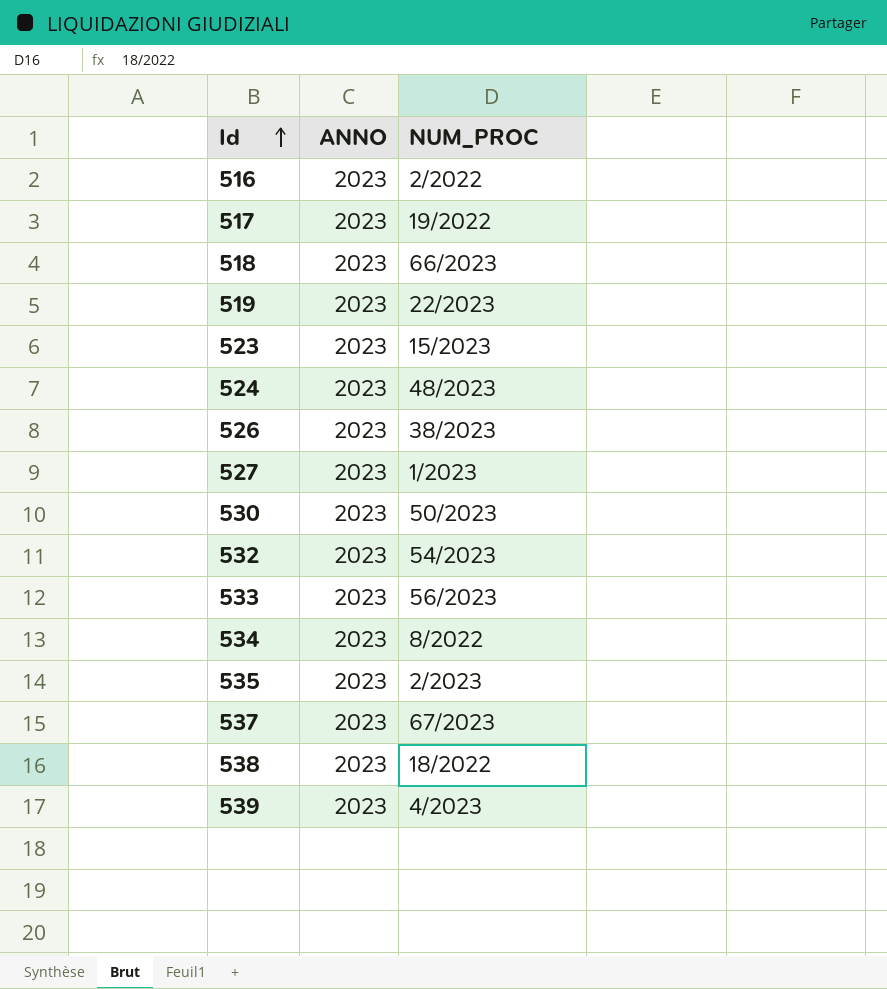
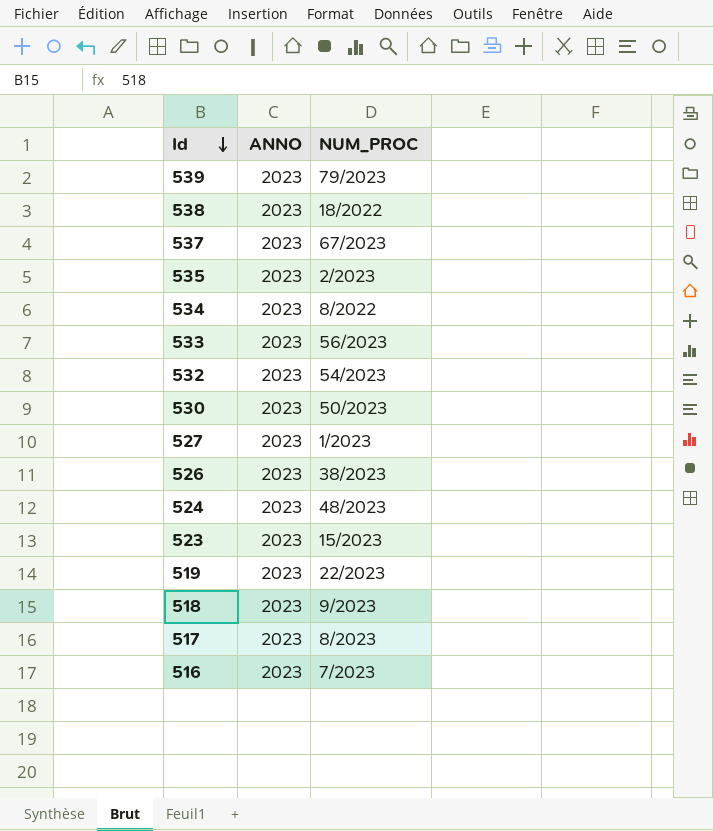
row order: Id ascending -> Id descending
539 | NUM_PROC: 4/2023 -> 79/2023
518 | NUM_PROC: 66/2023 -> 9/2023
517 | NUM_PROC: 19/2022 -> 8/2023
516 | NUM_PROC: 2/2022 -> 7/2023

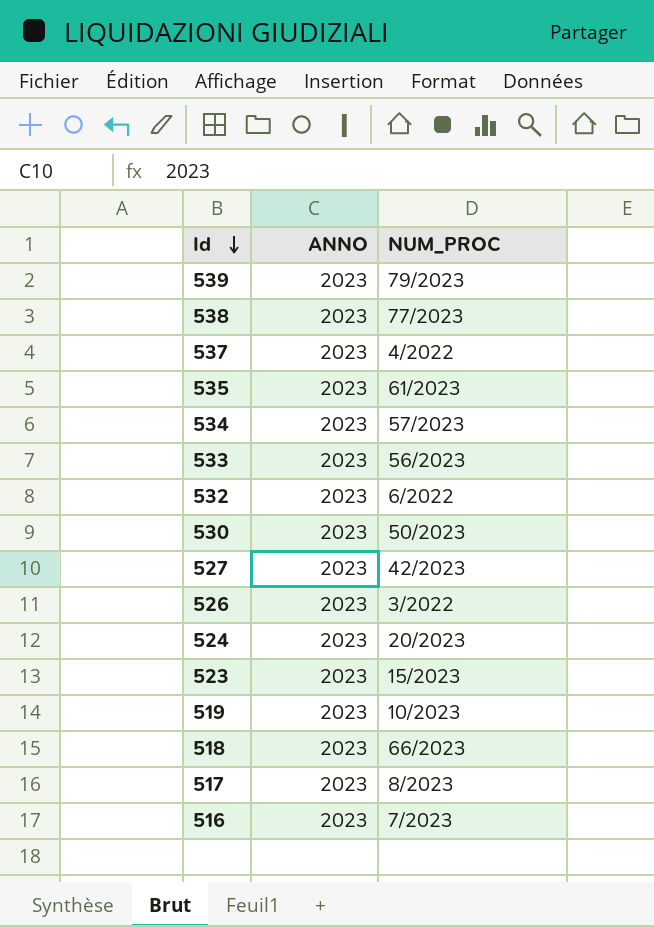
538 | NUM_PROC: 18/2022 -> 77/2023
537 | NUM_PROC: 67/2023 -> 4/2022
535 | NUM_PROC: 2/2023 -> 61/2023
534 | NUM_PROC: 8/2022 -> 57/2023
532 | NUM_PROC: 54/2023 -> 6/2022
527 | NUM_PROC: 1/2023 -> 42/2023
526 | NUM_PROC: 38/2023 -> 3/2022
524 | NUM_PROC: 48/2023 -> 20/2023
519 | NUM_PROC: 22/2023 -> 10/2023
518 | NUM_PROC: 9/2023 -> 66/2023

